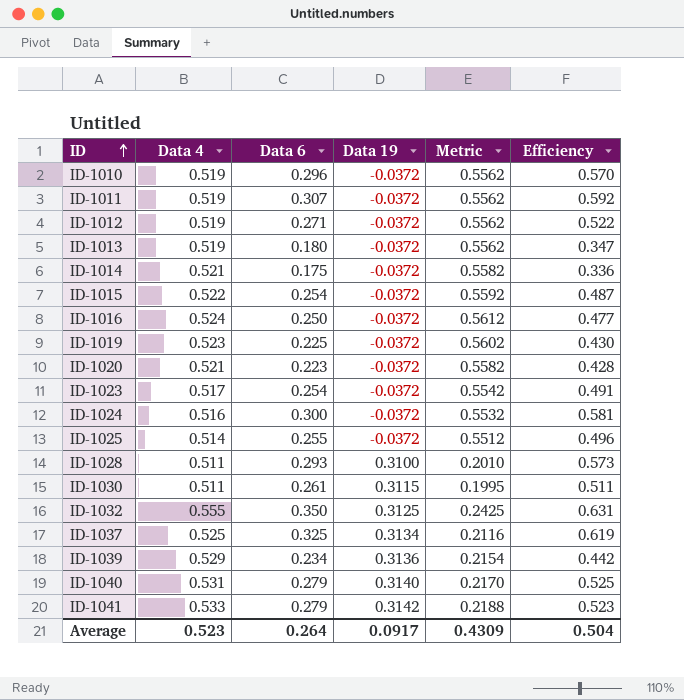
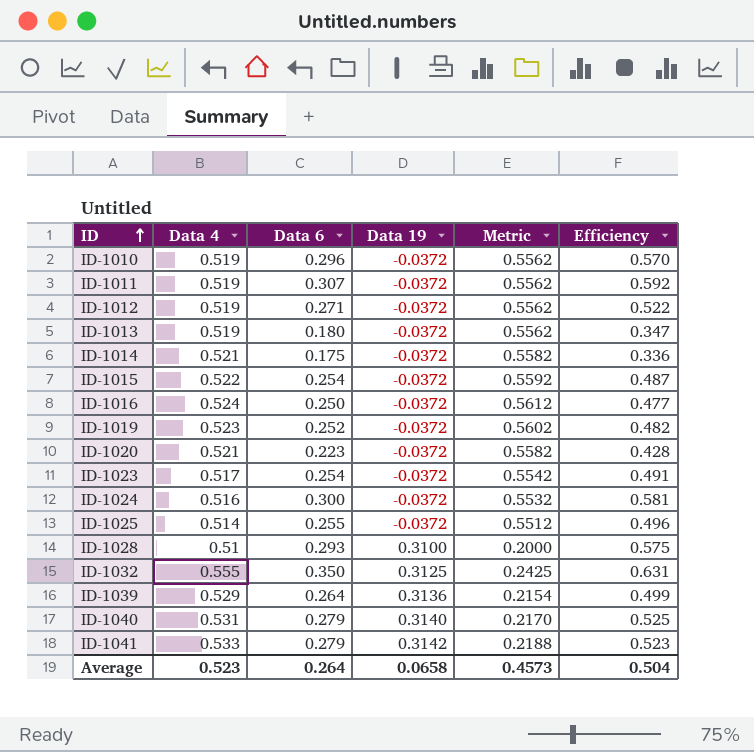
row ID-1030: 0.511 | 0.261 | 0.3115 | 0.1995 | 0.511 -> none
row ID-1037: 0.525 | 0.325 | 0.3134 | 0.2116 | 0.619 -> none
ID-1019 | Data 6: 0.225 -> 0.252
ID-1019 | Efficiency: 0.430 -> 0.482
ID-1028 | Data 4: 0.511 -> 0.51
ID-1028 | Metric: 0.2010 -> 0.2000
ID-1028 | Efficiency: 0.573 -> 0.575
ID-1039 | Data 6: 0.234 -> 0.264
ID-1039 | Efficiency: 0.442 -> 0.499
Average | Data 19: 0.0917 -> 0.0658
Average | Metric: 0.4309 -> 0.4573

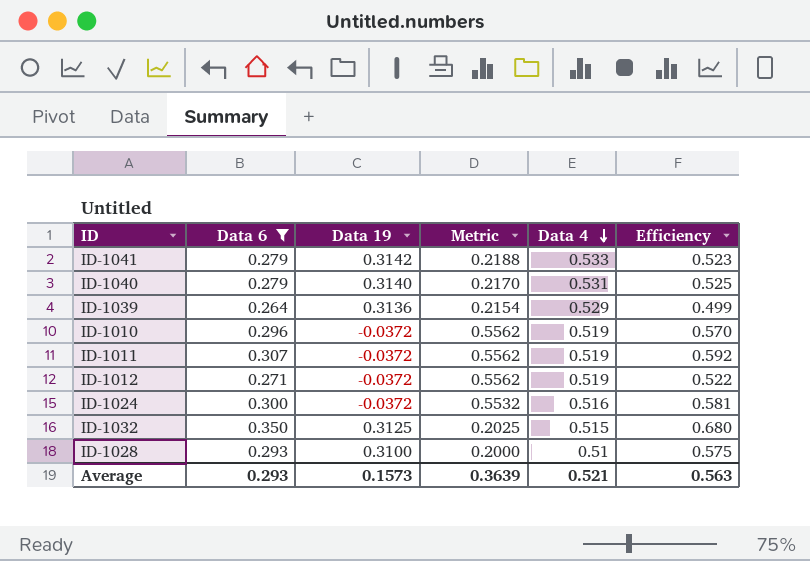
filter: none -> Data 6 >= 0.264
row order: ID ascending -> Data 4 descending
column Data 4 | position: 2 -> 5
ID-1032 | Metric: 0.2425 -> 0.2025
ID-1032 | Data 4: 0.555 -> 0.515
ID-1032 | Efficiency: 0.631 -> 0.680
Average | Data 6: 0.264 -> 0.293
Average | Data 19: 0.0658 -> 0.1573
Average | Metric: 0.4573 -> 0.3639
Average | Data 4: 0.523 -> 0.521
Average | Efficiency: 0.504 -> 0.563

